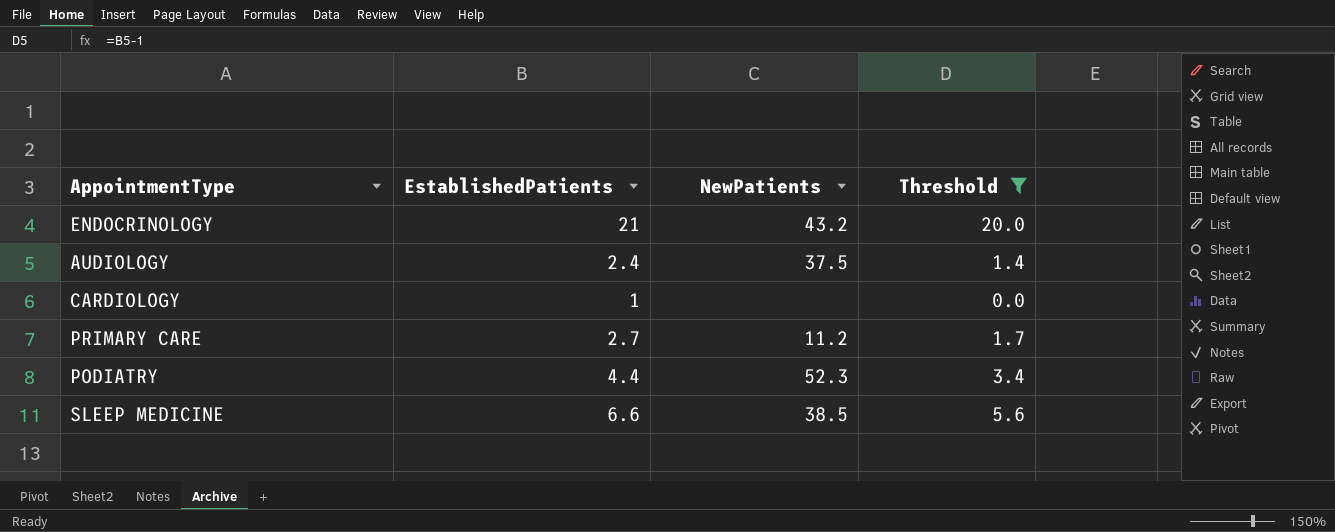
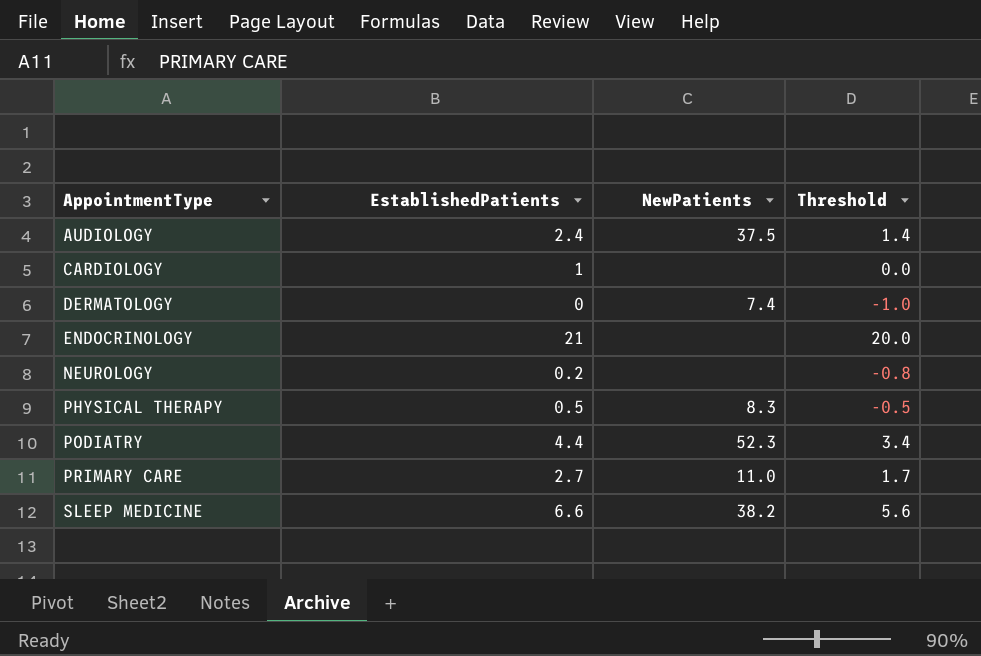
filter: Threshold >= 0.0 -> none
row order: none -> AppointmentType ascending
ENDOCRINOLOGY | NewPatients: 43.2 -> none
PRIMARY CARE | NewPatients: 11.2 -> 11.0
SLEEP MEDICINE | NewPatients: 38.5 -> 38.2

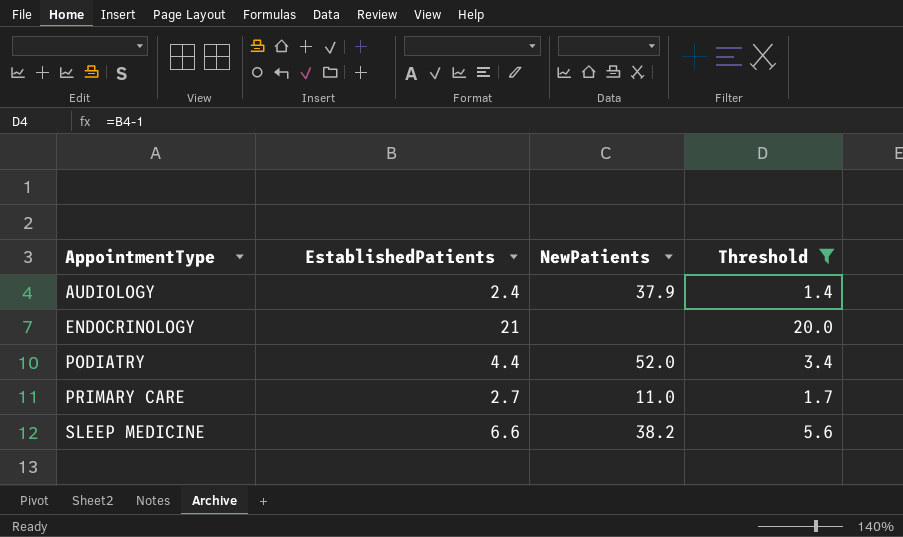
filter: none -> Threshold >= 1.4
AUDIOLOGY | NewPatients: 37.5 -> 37.9
PODIATRY | NewPatients: 52.3 -> 52.0

